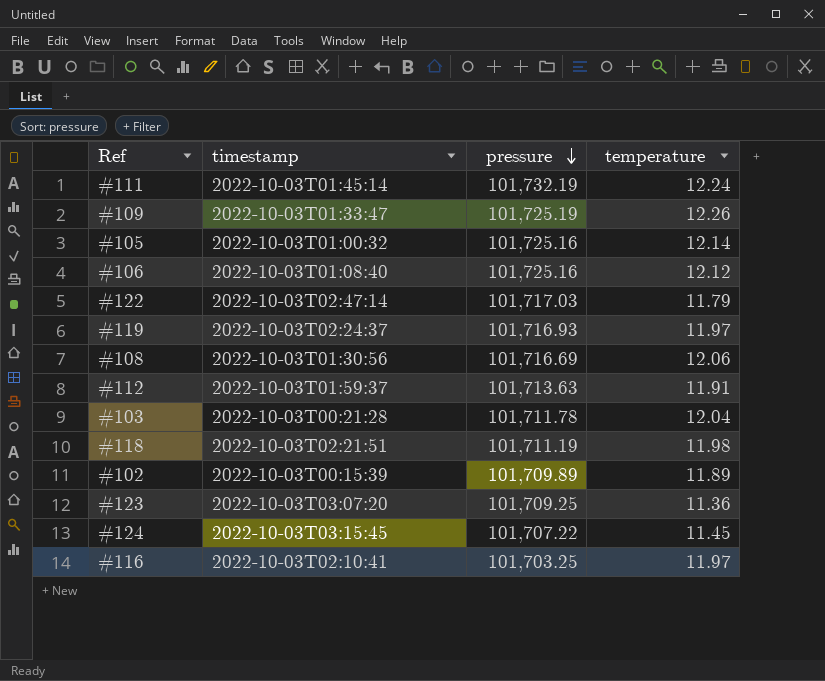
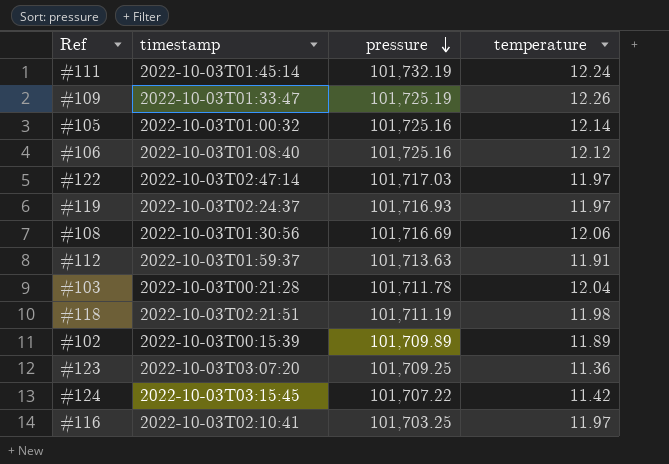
#122 | temperature: 11.79 -> 11.97
#124 | temperature: 11.45 -> 11.42

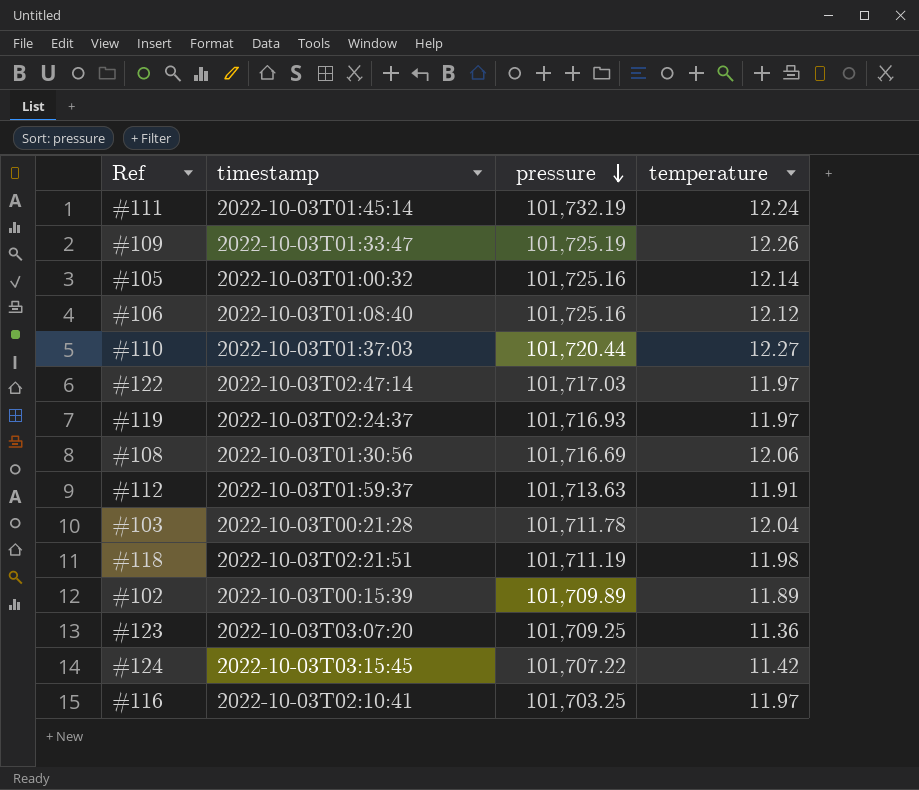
row #110: none -> 2022-10-03T01:37:03 | 101,720.44 | 12.27

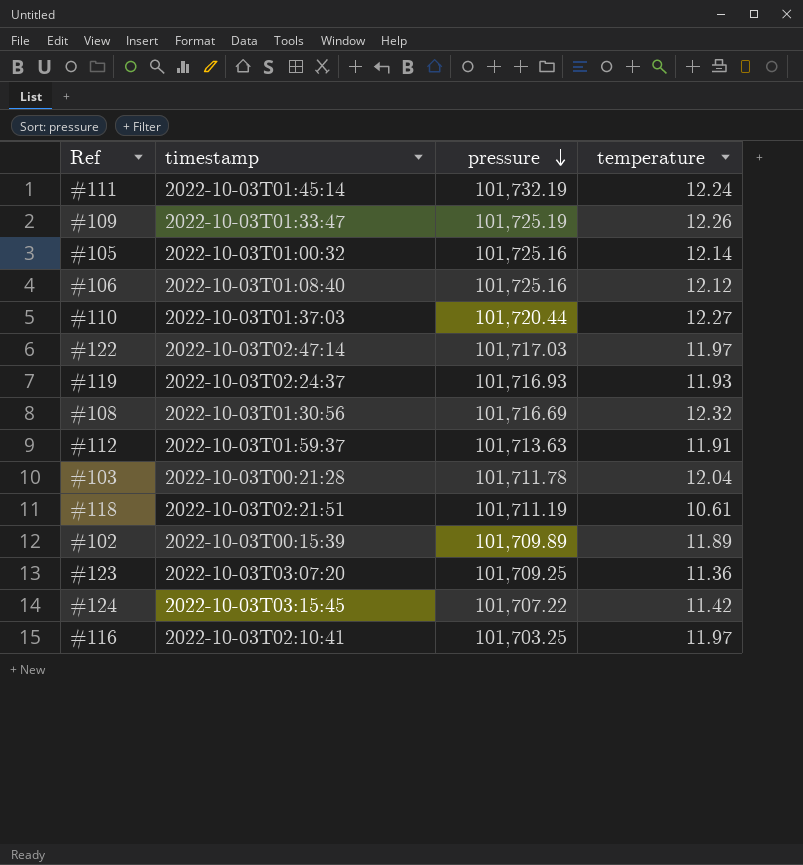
#119 | temperature: 11.97 -> 11.93
#108 | temperature: 12.06 -> 12.32
#118 | temperature: 11.98 -> 10.61

